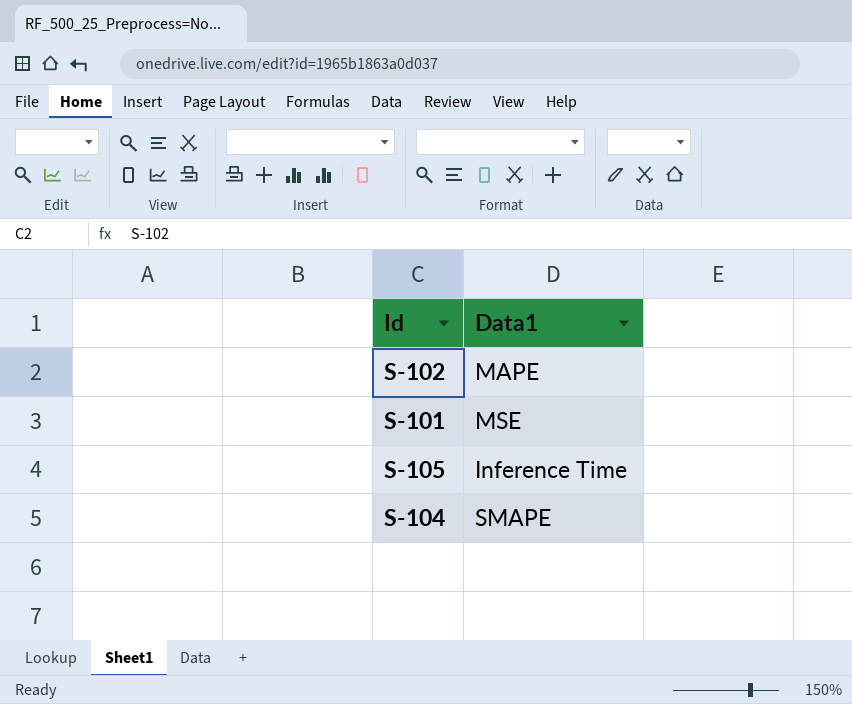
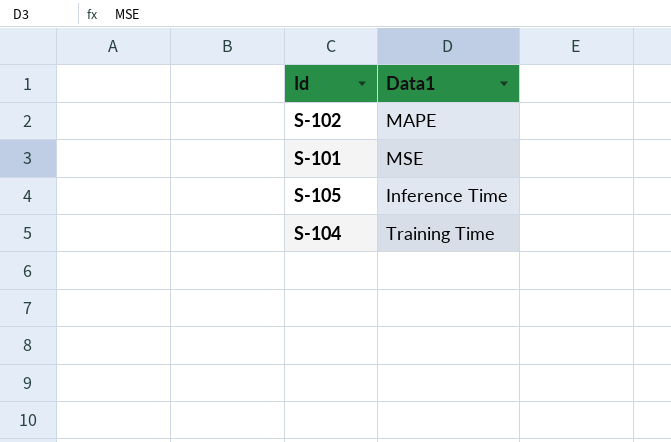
S-104 | Data1: SMAPE -> Training Time

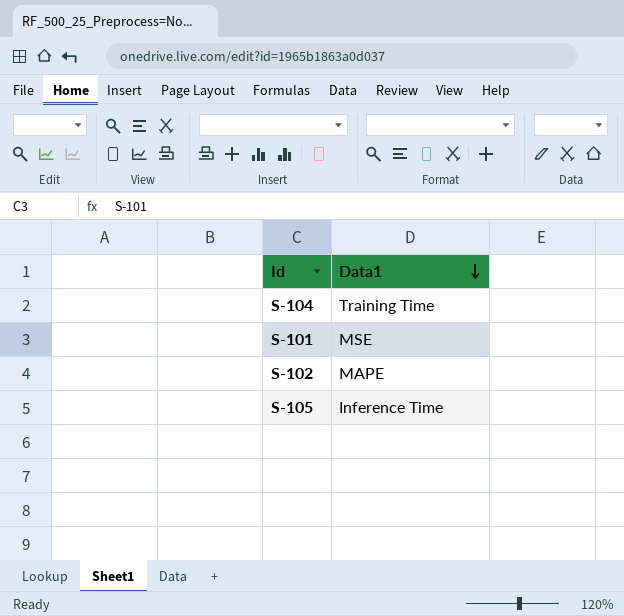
row order: none -> Data1 descending

